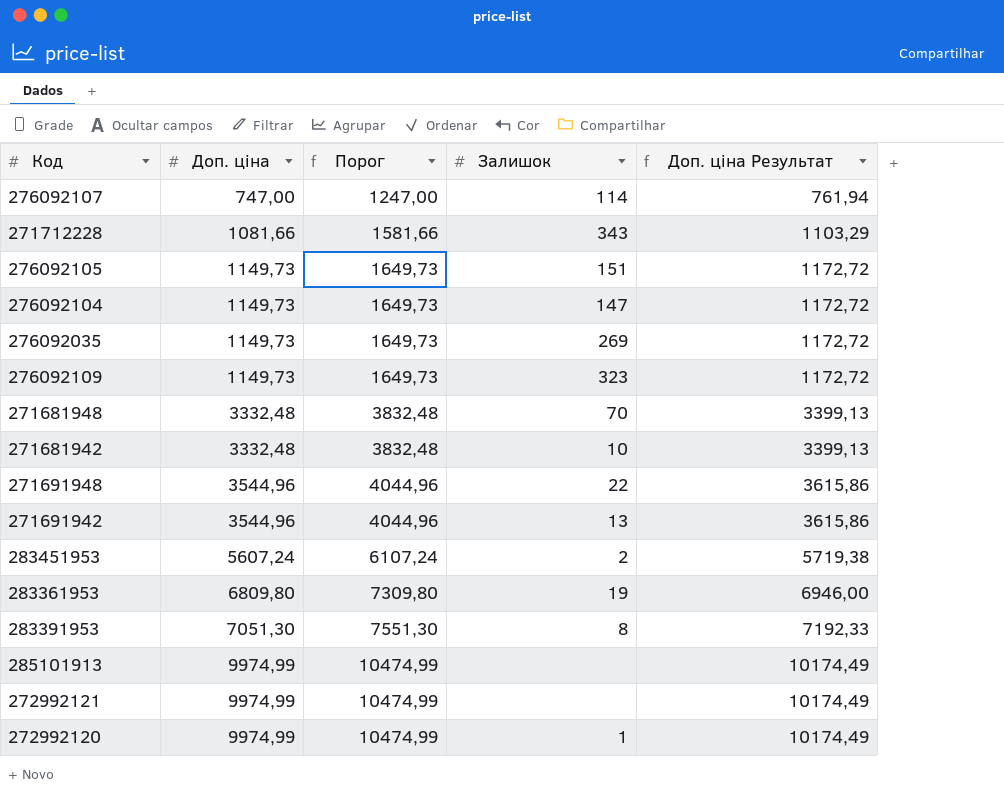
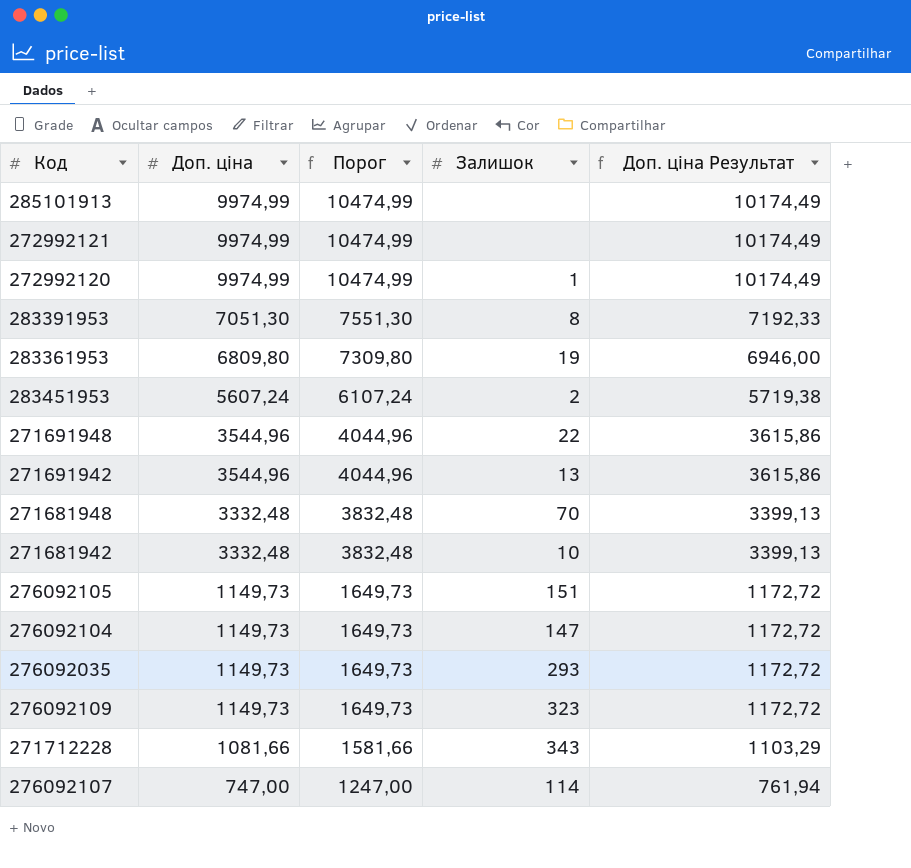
row order: Доп. ціна ascending -> Доп. ціна descending
276092035 | Залишок: 269 -> 293

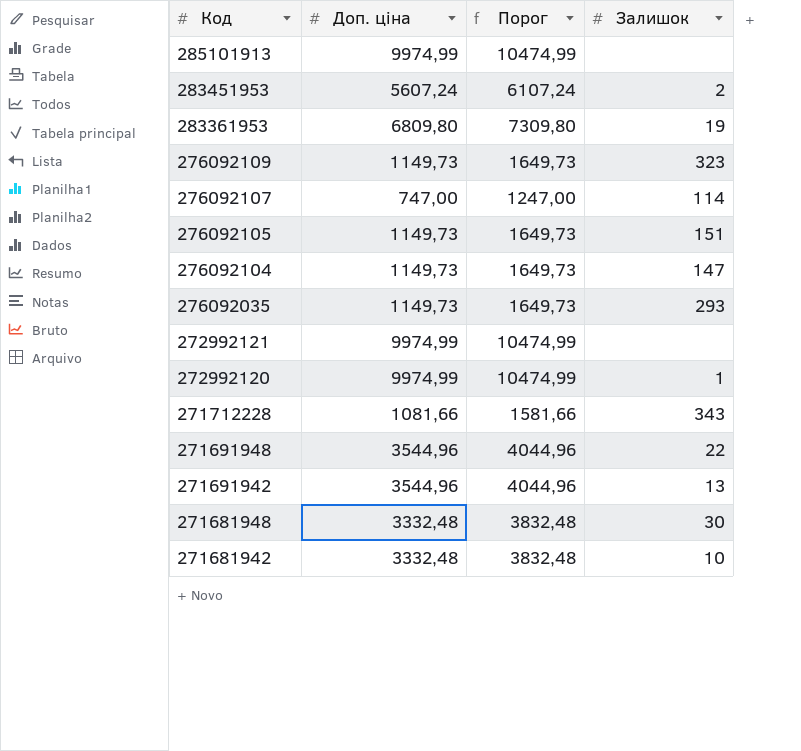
row order: Доп. ціна descending -> Код descending
column Доп. ціна Результат | formula: [Доп. ціна] * 1,02 -> none
row 283391953: 7051,30 | 7551,30 | 8 | 7192,33 -> none
271681948 | Залишок: 70 -> 30

